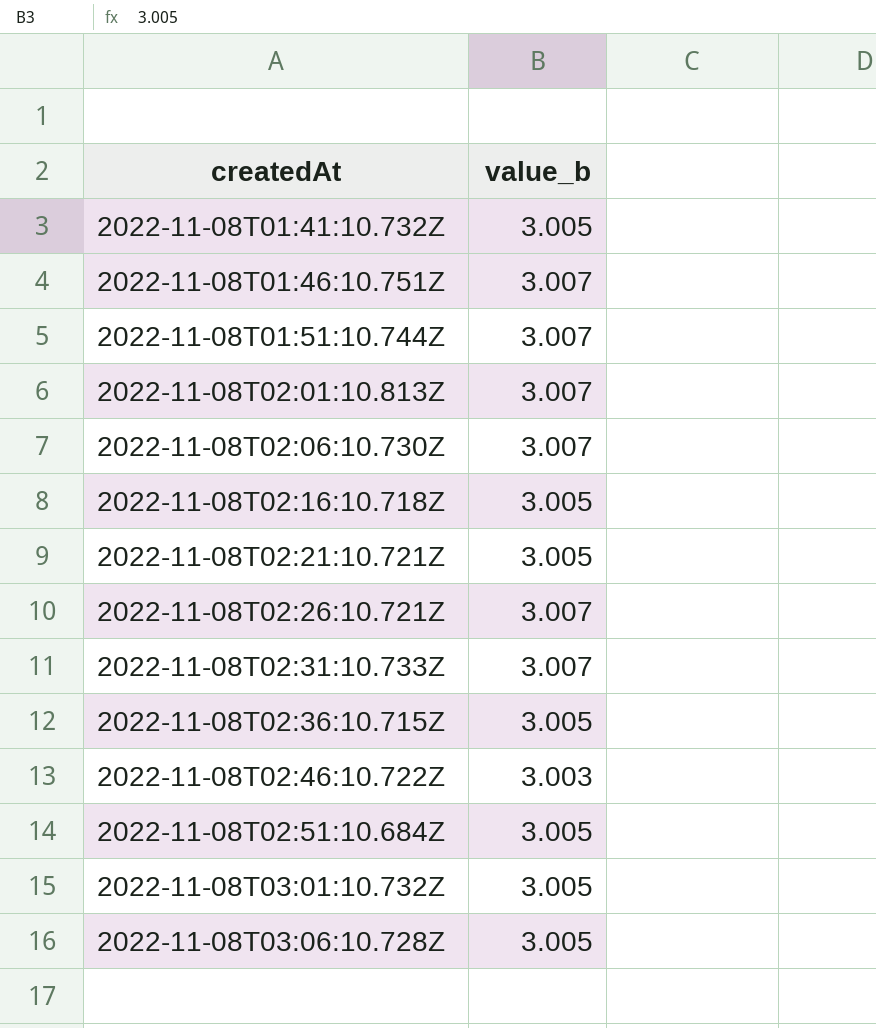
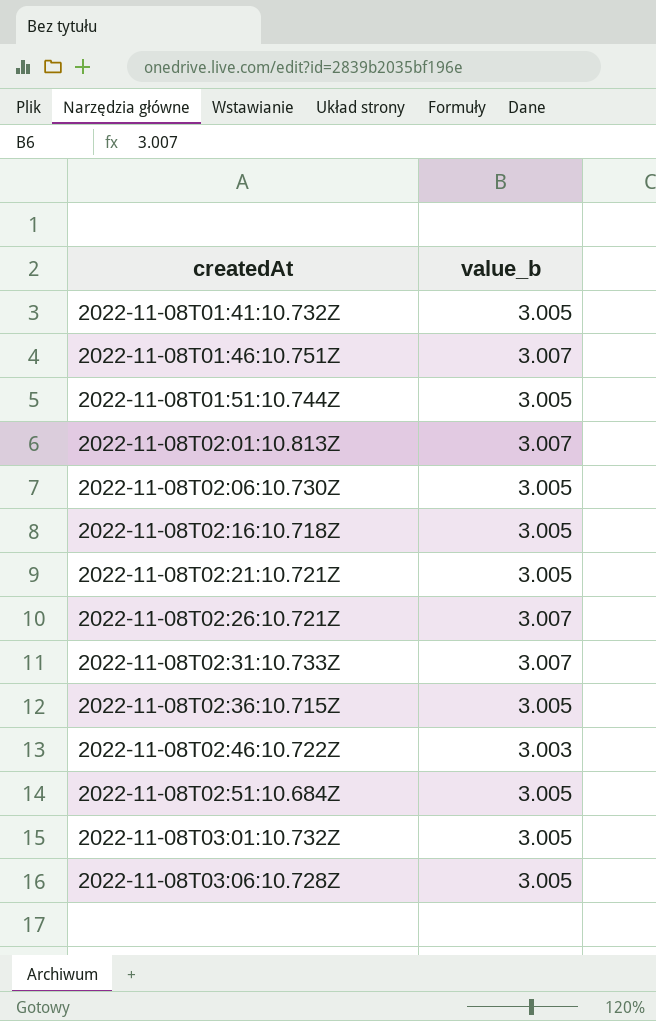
2022-11-08T01:51:10.744Z | value_b: 3.007 -> 3.005
2022-11-08T02:06:10.730Z | value_b: 3.007 -> 3.005

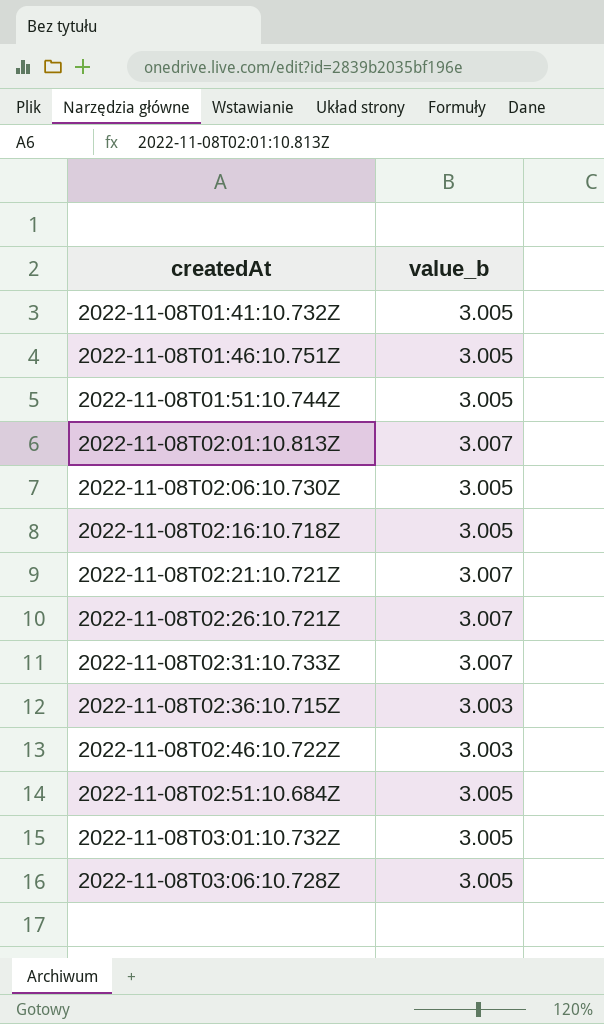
2022-11-08T01:46:10.751Z | value_b: 3.007 -> 3.005
2022-11-08T02:21:10.721Z | value_b: 3.005 -> 3.007
2022-11-08T02:36:10.715Z | value_b: 3.005 -> 3.003

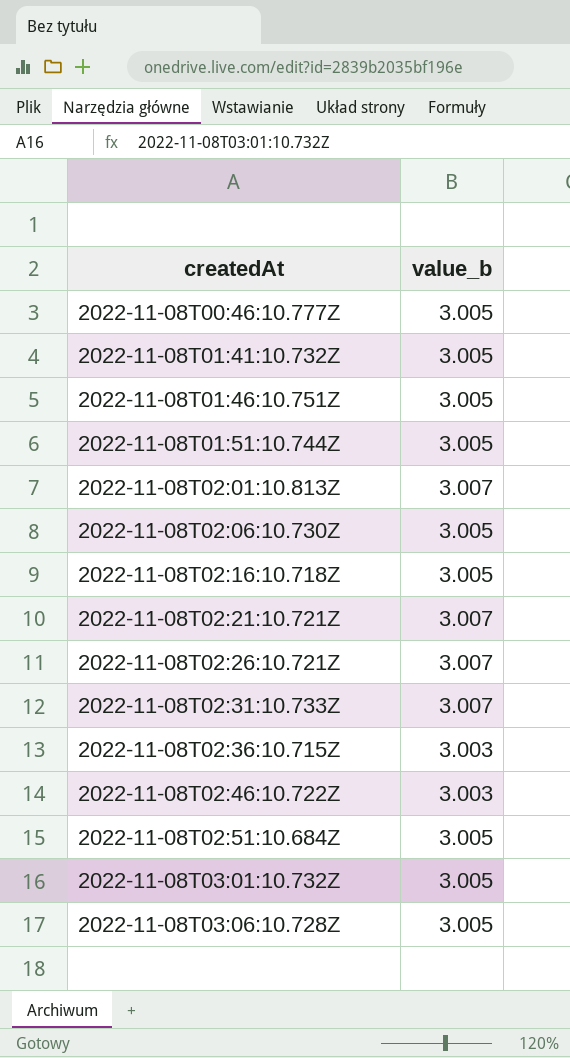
row 2022-11-08T00:46:10.777Z: none -> 3.005

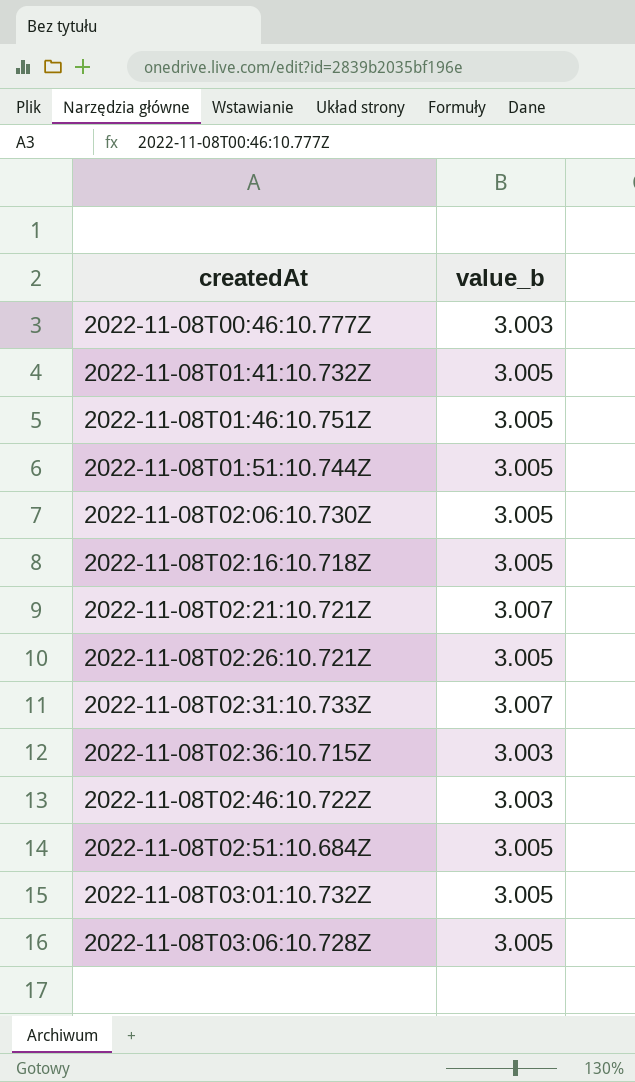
row 2022-11-08T02:01:10.813Z: 3.007 -> none
2022-11-08T00:46:10.777Z | value_b: 3.005 -> 3.003
2022-11-08T02:26:10.721Z | value_b: 3.007 -> 3.005

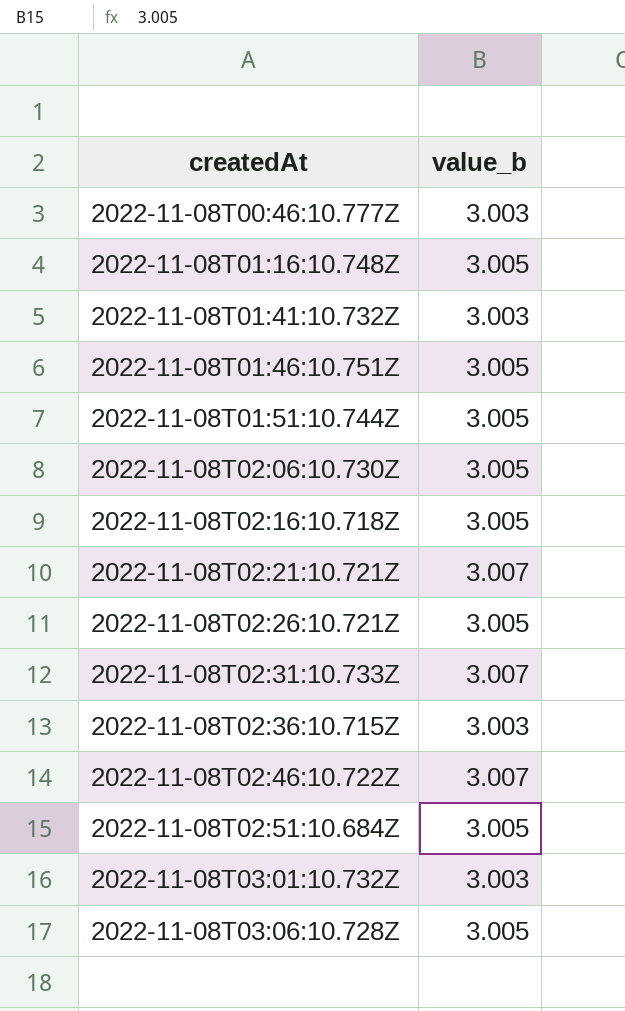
row 2022-11-08T01:16:10.748Z: none -> 3.005
2022-11-08T01:41:10.732Z | value_b: 3.005 -> 3.003
2022-11-08T02:46:10.722Z | value_b: 3.003 -> 3.007
2022-11-08T03:01:10.732Z | value_b: 3.005 -> 3.003

